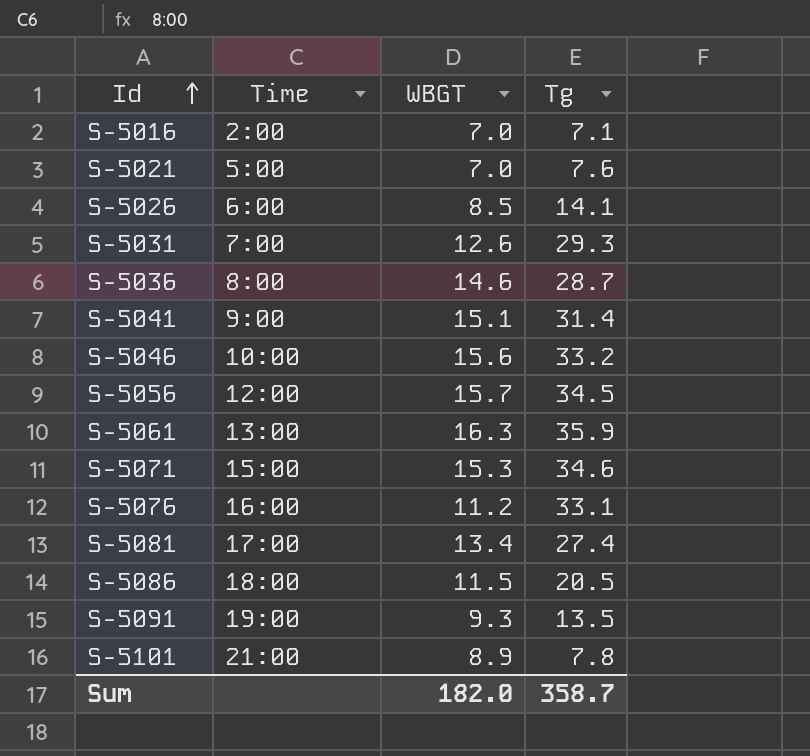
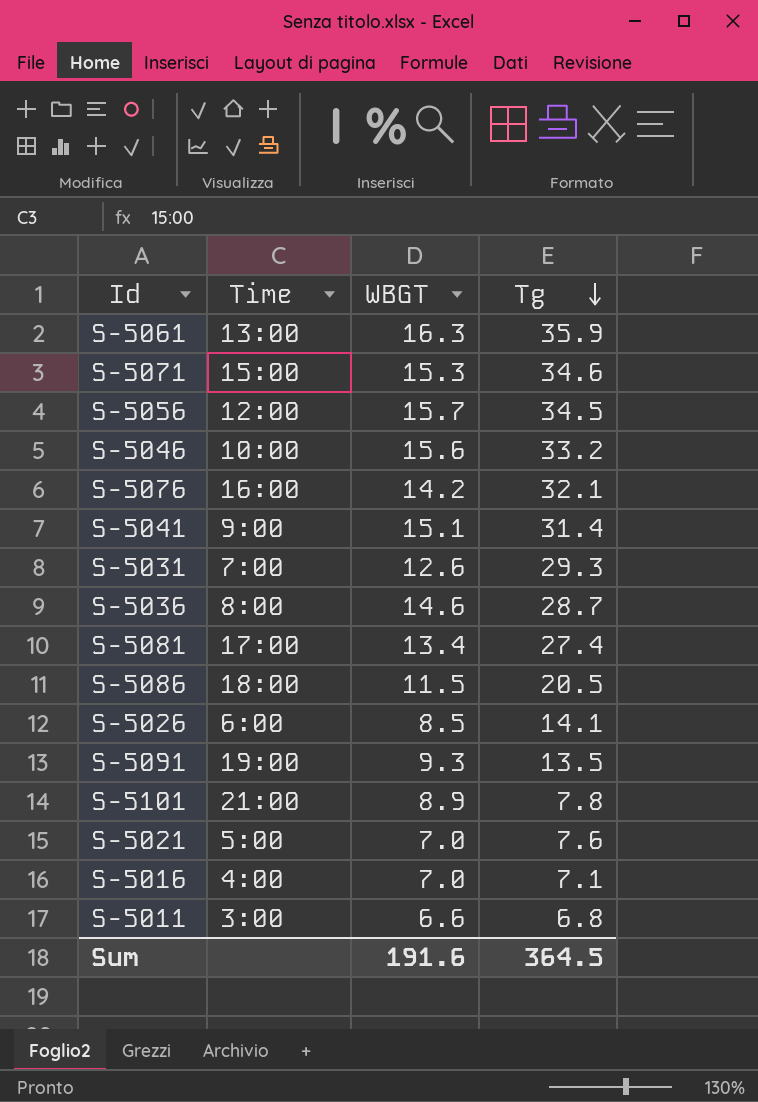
row order: Id ascending -> Tg descending
S-5076 | WBGT: 11.2 -> 14.2
S-5076 | Tg: 33.1 -> 32.1
S-5016 | Time: 2:00 -> 4:00
row S-5011: none -> 3:00 | 6.6 | 6.8
Sum | WBGT: 182.0 -> 191.6
Sum | Tg: 358.7 -> 364.5

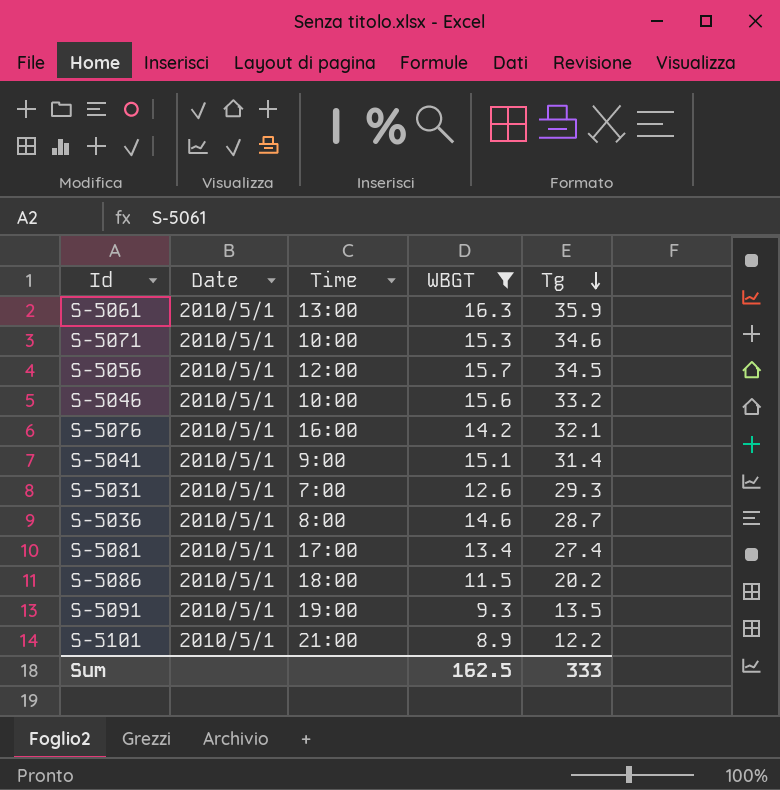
filter: none -> WBGT >= 8.9
column Date | position: none -> 2
S-5071 | Time: 15:00 -> 10:00
S-5086 | Tg: 20.5 -> 20.2
S-5101 | Tg: 7.8 -> 12.2
Sum | WBGT: 191.6 -> 162.5
Sum | Tg: 364.5 -> 333

